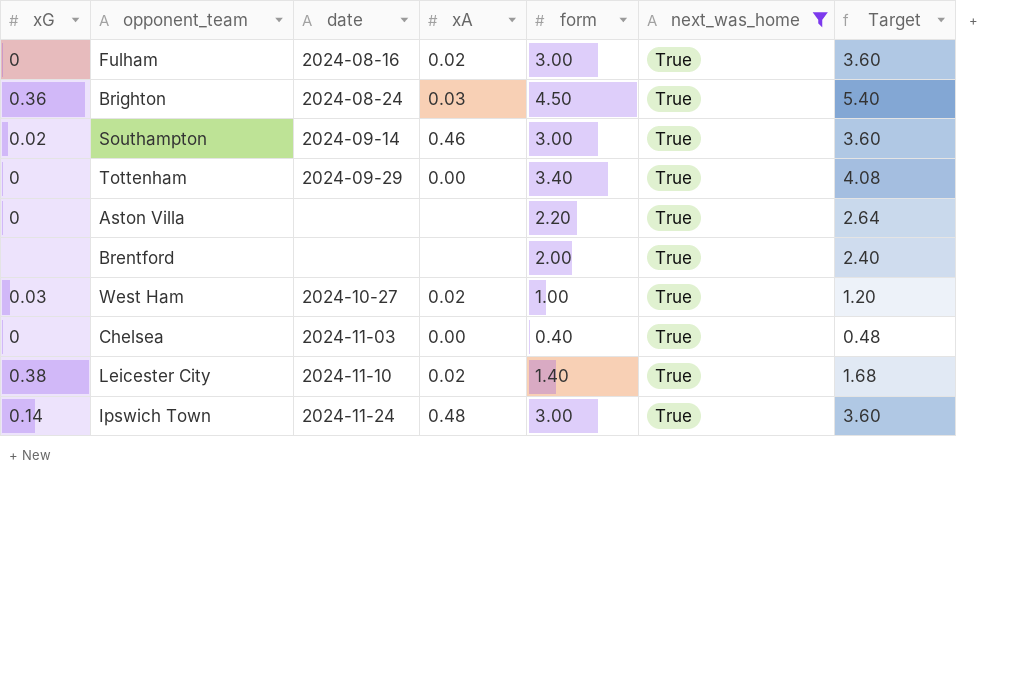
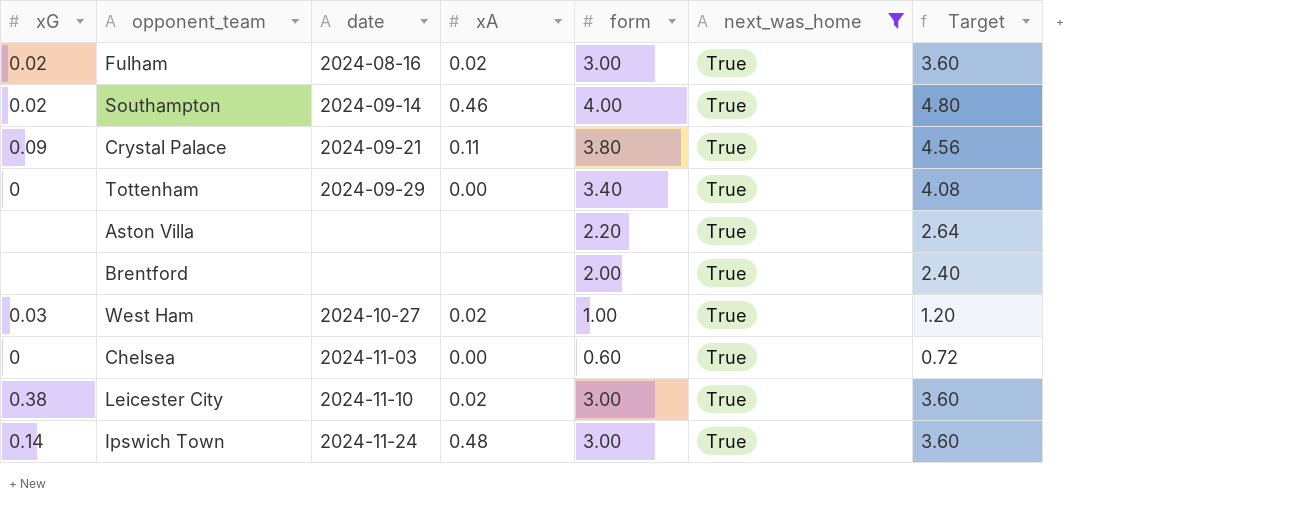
row Brighton: 0.36 | 2024-08-24 | 0.03 | 4.50 | True | 5.40 -> none
Fulham | xG: 0 -> 0.02
Southampton | form: 3.00 -> 4.00
Southampton | Target: 3.60 -> 4.80
row Crystal Palace: none -> 0.09 | 2024-09-21 | 0.11 | 3.80 | True | 4.56
Aston Villa | xG: 0 -> none
Chelsea | form: 0.40 -> 0.60
Chelsea | Target: 0.48 -> 0.72
Leicester City | form: 1.40 -> 3.00
Leicester City | Target: 1.68 -> 3.60

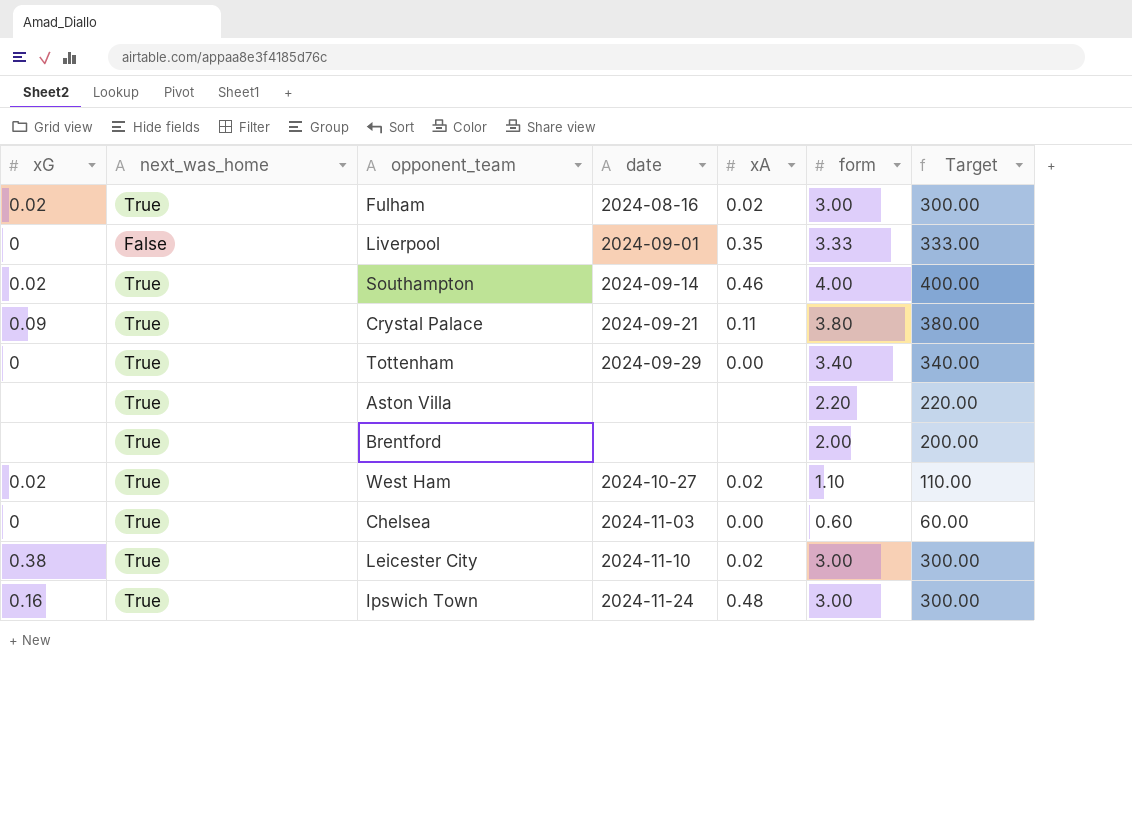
filter: next_was_home = True -> none
column next_was_home | position: 6 -> 2
column Target | formula: [form] * 1.2 -> [form] * 100
West Ham | xG: 0.03 -> 0.02
West Ham | form: 1.00 -> 1.10
Ipswich Town | xG: 0.14 -> 0.16

